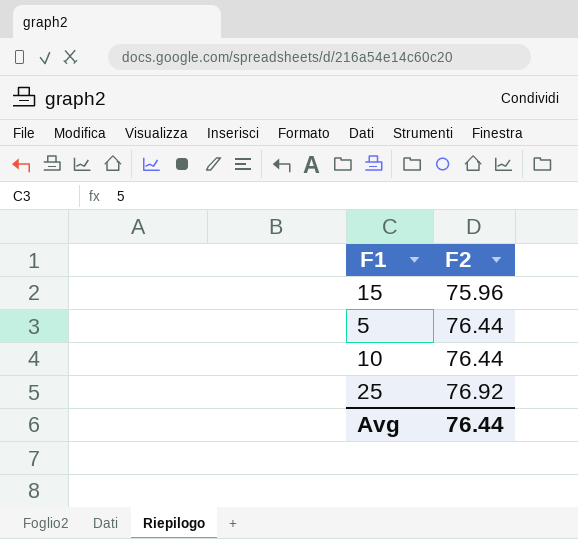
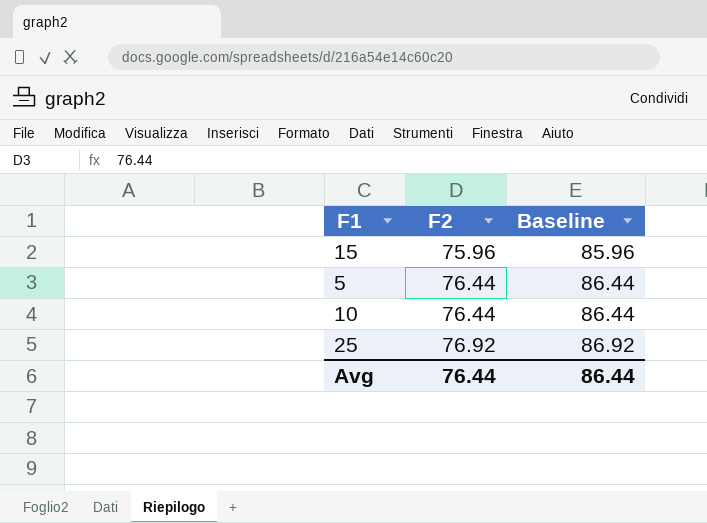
column Baseline | formula: none -> [F2] + 10

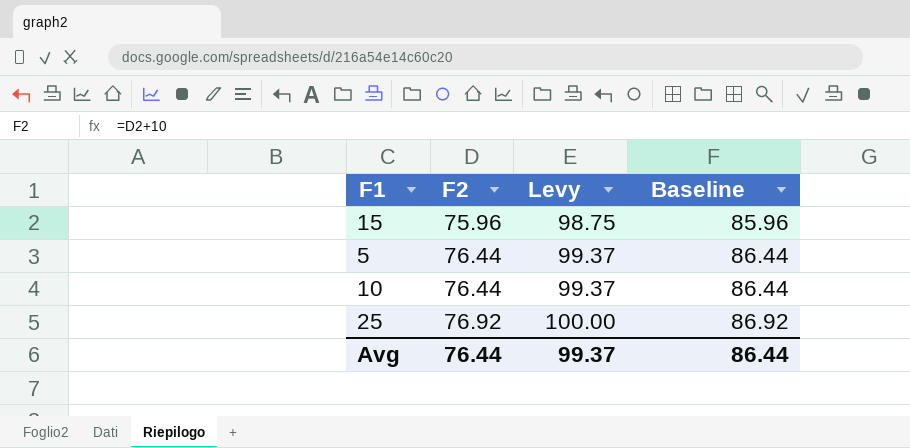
column Levy | formula: none -> [F2] * 1.3

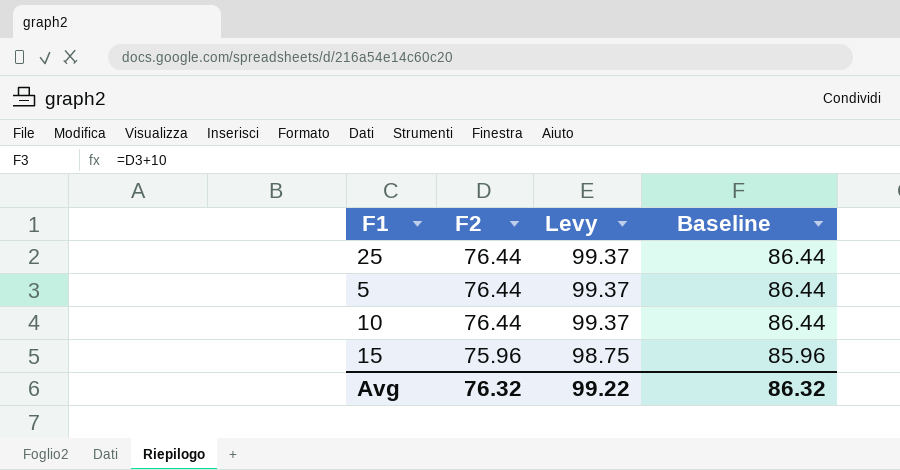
row order: F2 ascending -> F2 descending
25 | F2: 76.92 -> 76.44
25 | Levy: 100.00 -> 99.37
25 | Baseline: 86.92 -> 86.44
Avg | F2: 76.44 -> 76.32
Avg | Levy: 99.37 -> 99.22
Avg | Baseline: 86.44 -> 86.32

